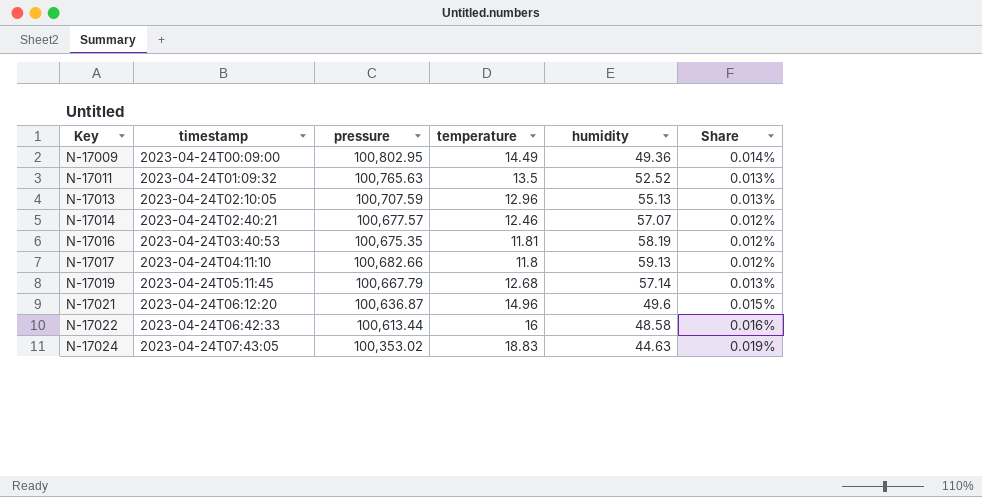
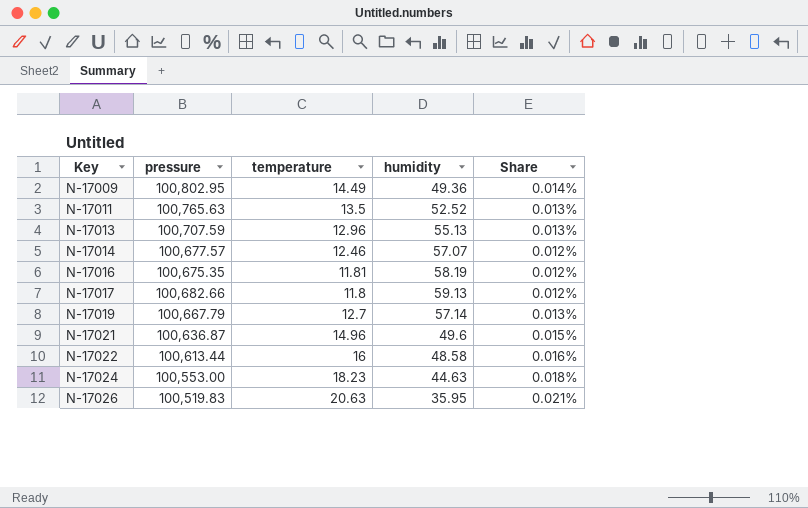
column timestamp | position: 2 -> none
N-17019 | temperature: 12.68 -> 12.7
N-17024 | pressure: 100,353.02 -> 100,553.00
N-17024 | temperature: 18.83 -> 18.23
N-17024 | Share: 0.019% -> 0.018%
row N-17026: none -> 100,519.83 | 20.63 | 35.95 | 0.021%

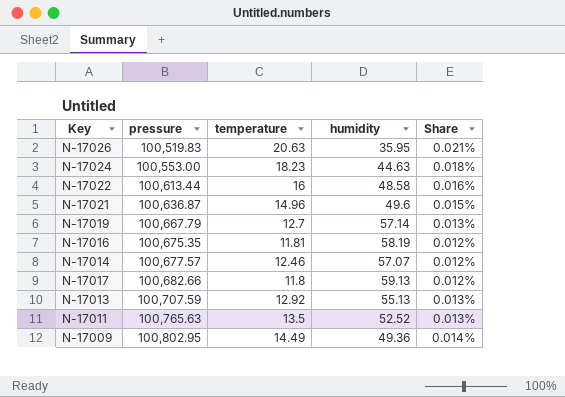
row order: Key ascending -> pressure ascending
N-17013 | temperature: 12.96 -> 12.92

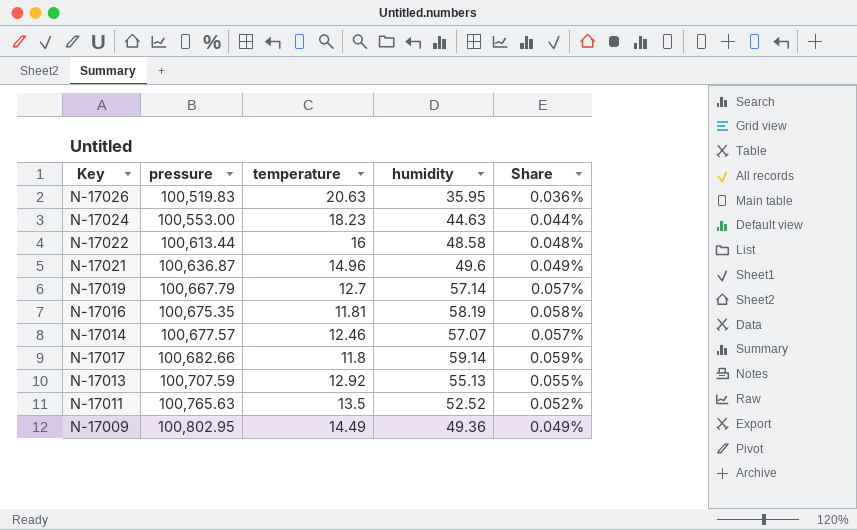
column Share | formula: [temperature] / [pressure] -> [humidity] / [pressure]
N-17017 | humidity: 59.13 -> 59.14

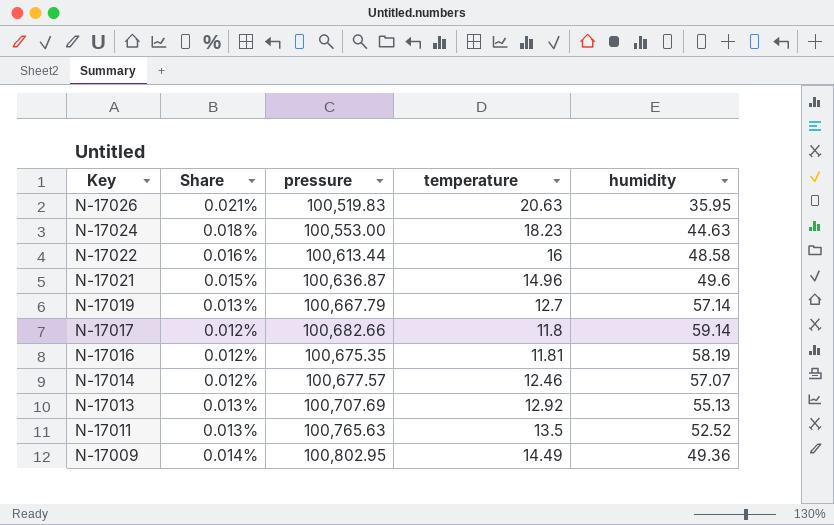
row order: pressure ascending -> Key descending
column Share | formula: [humidity] / [pressure] -> [temperature] / [pressure]
column Share | position: 5 -> 2
N-17013 | pressure: 100,707.59 -> 100,707.69

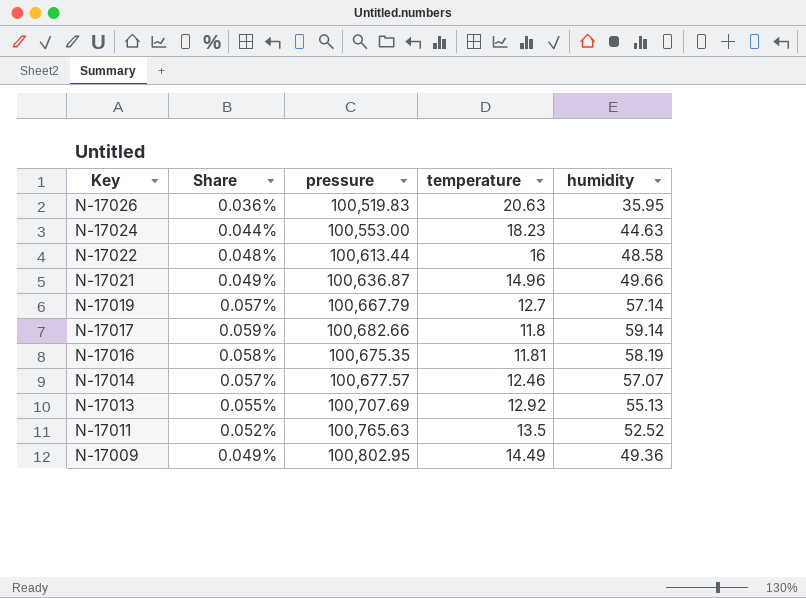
column Share | formula: [temperature] / [pressure] -> [humidity] / [pressure]
N-17021 | humidity: 49.6 -> 49.66

